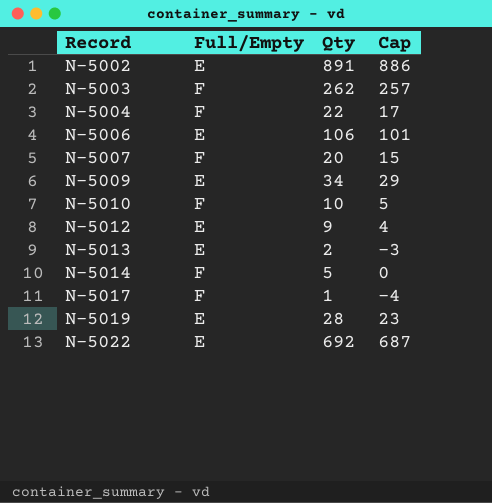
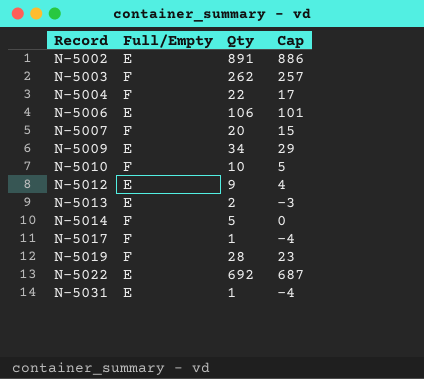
N-5019 | Full/Empty: E -> F
row N-5031: none -> E | 1 | -4

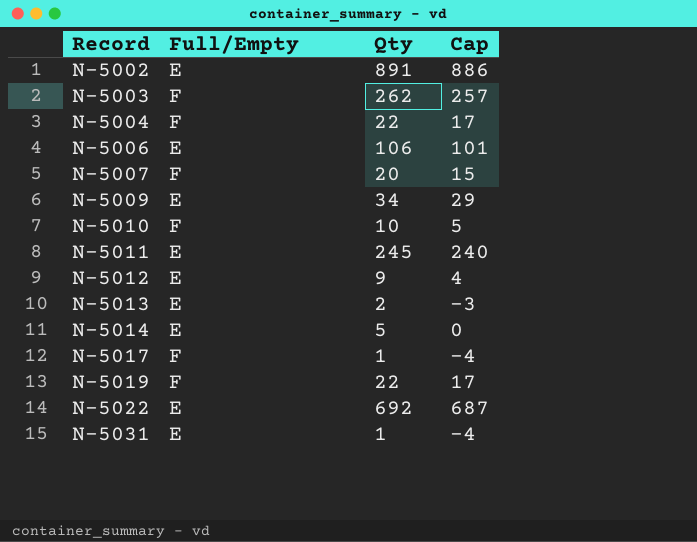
row N-5011: none -> E | 245 | 240
N-5014 | Full/Empty: F -> E
N-5019 | Qty: 28 -> 22
N-5019 | Cap: 23 -> 17

